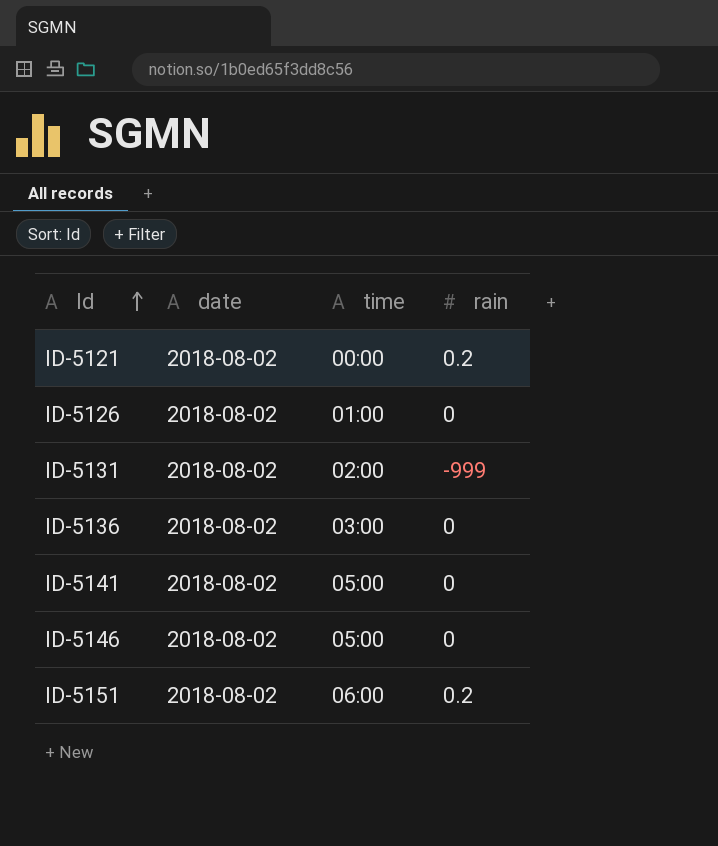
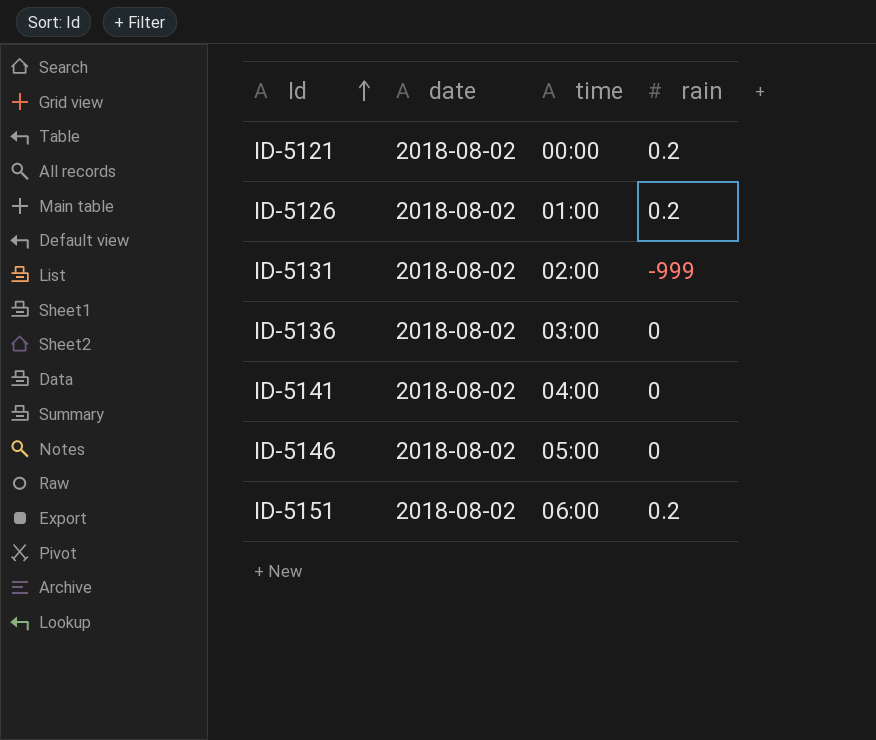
ID-5126 | rain: 0 -> 0.2
ID-5141 | time: 05:00 -> 04:00

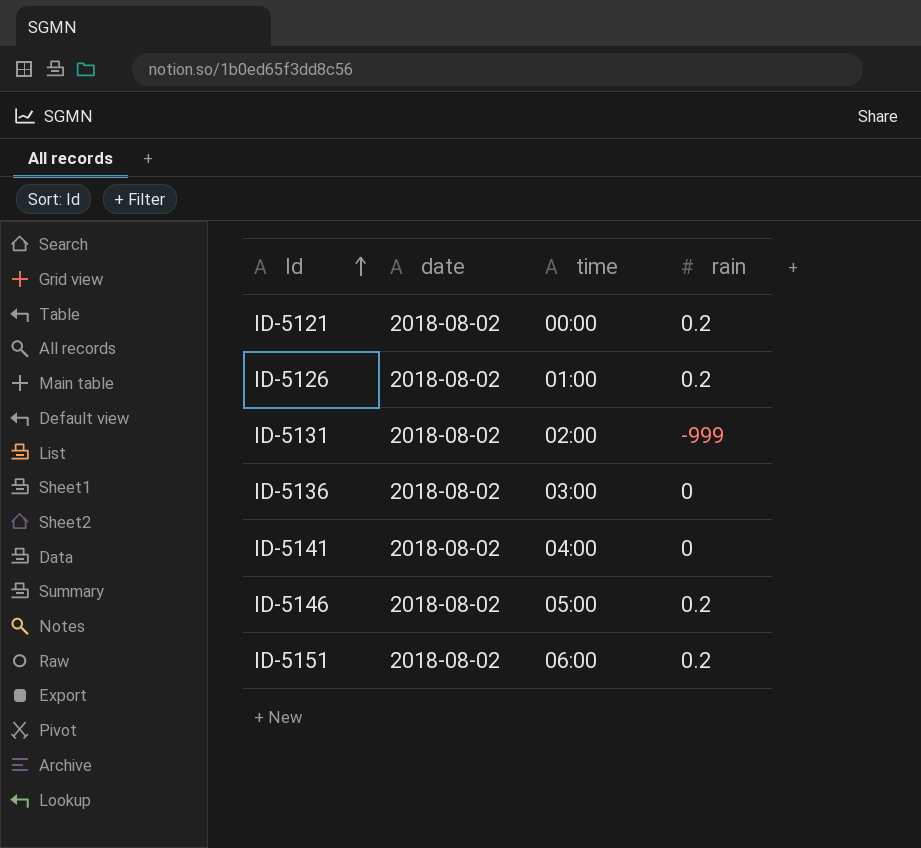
ID-5146 | rain: 0 -> 0.2

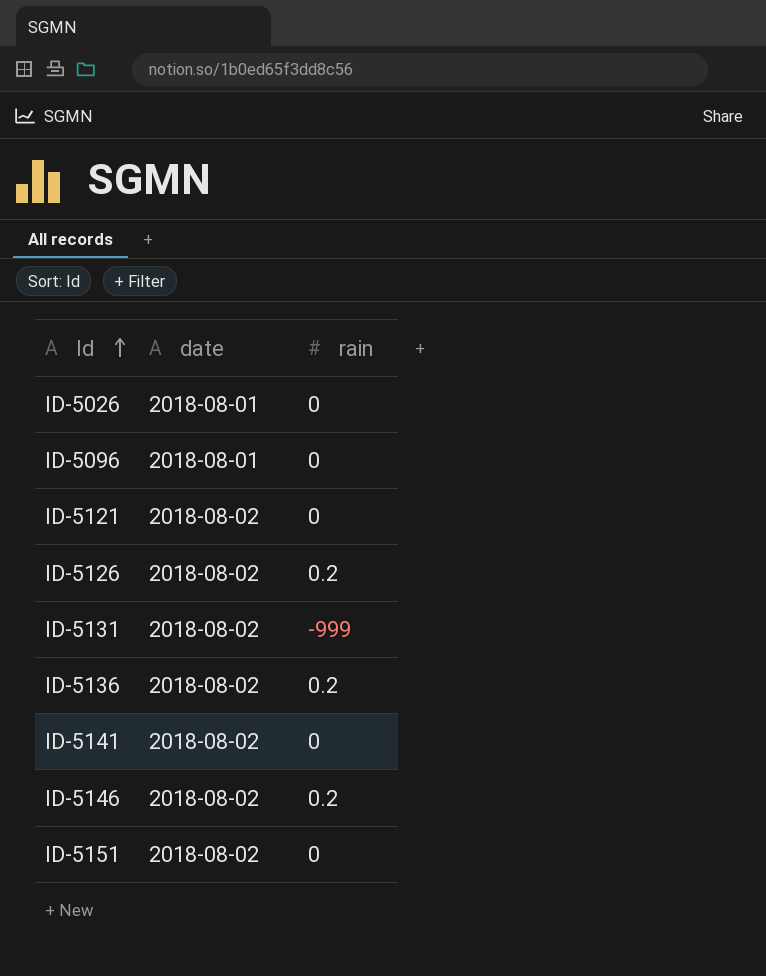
column time | position: 3 -> none
row ID-5026: none -> 2018-08-01 | 0
row ID-5096: none -> 2018-08-01 | 0
ID-5121 | rain: 0.2 -> 0
ID-5136 | rain: 0 -> 0.2
ID-5151 | rain: 0.2 -> 0

